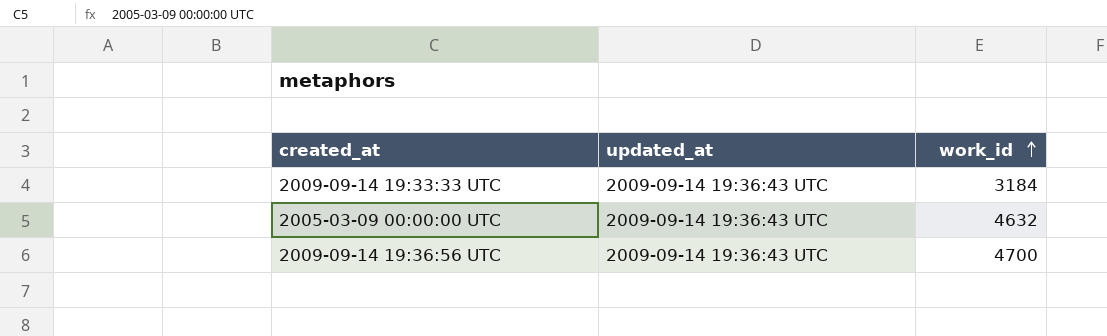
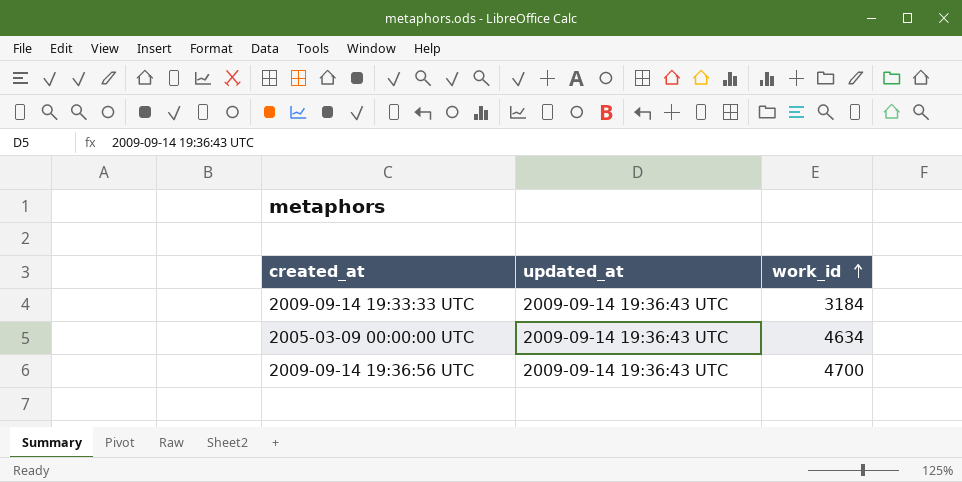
2005-03-09 00:00:00 UTC | work_id: 4632 -> 4634

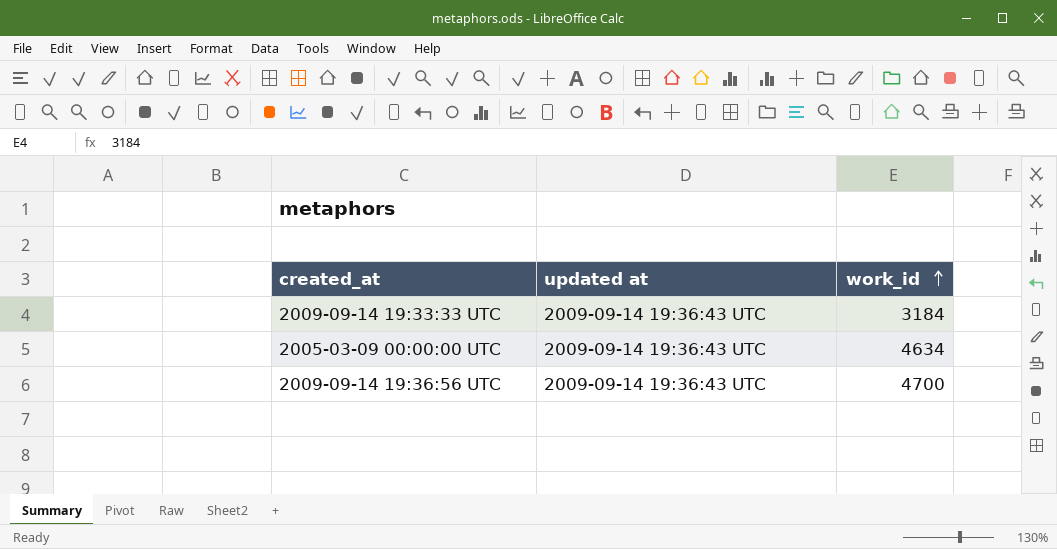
column name: updated_at -> updated at

